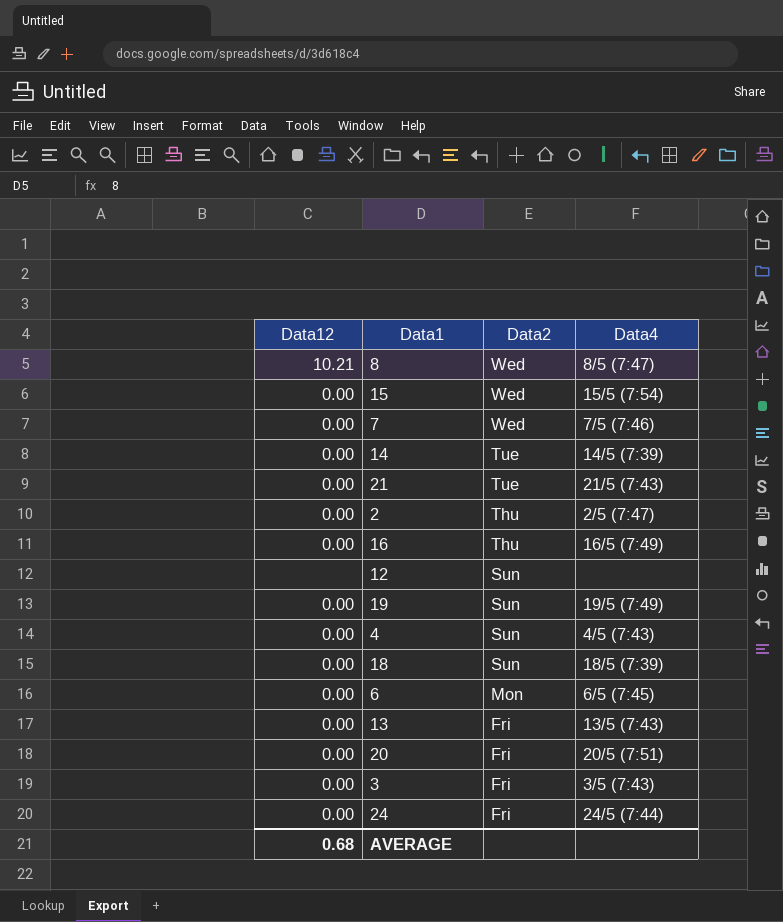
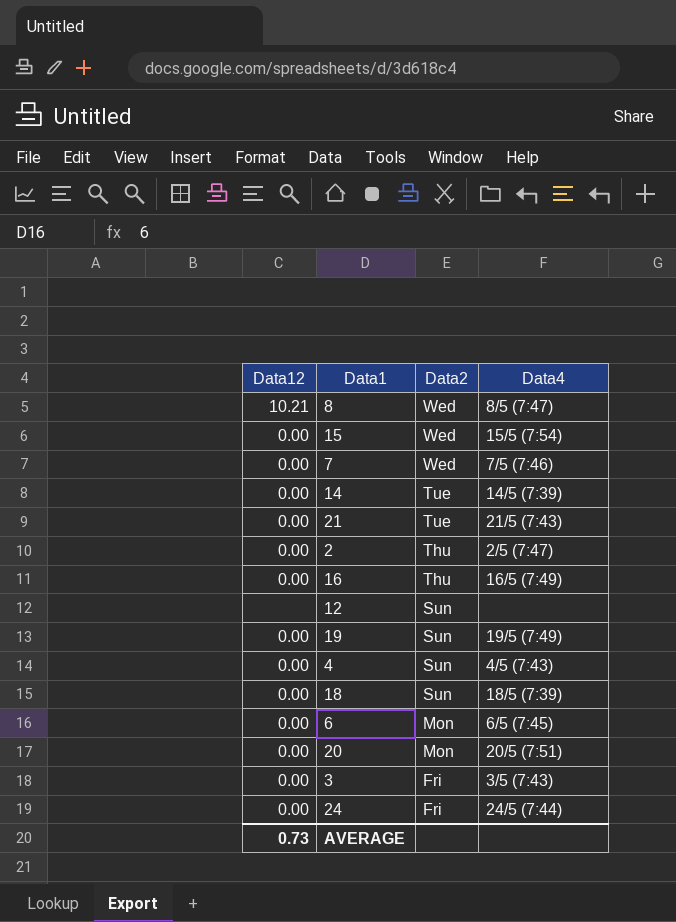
row 13: 0.00 | Fri | 13/5 (7:43) -> none
20 | Data2: Fri -> Mon
AVERAGE | Data12: 0.68 -> 0.73

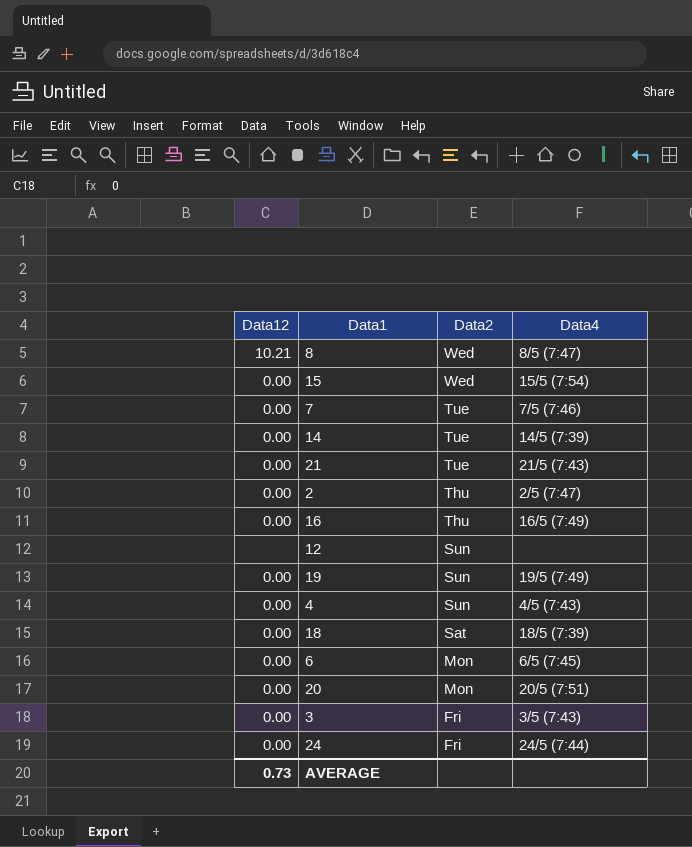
7 | Data2: Wed -> Tue
18 | Data2: Sun -> Sat

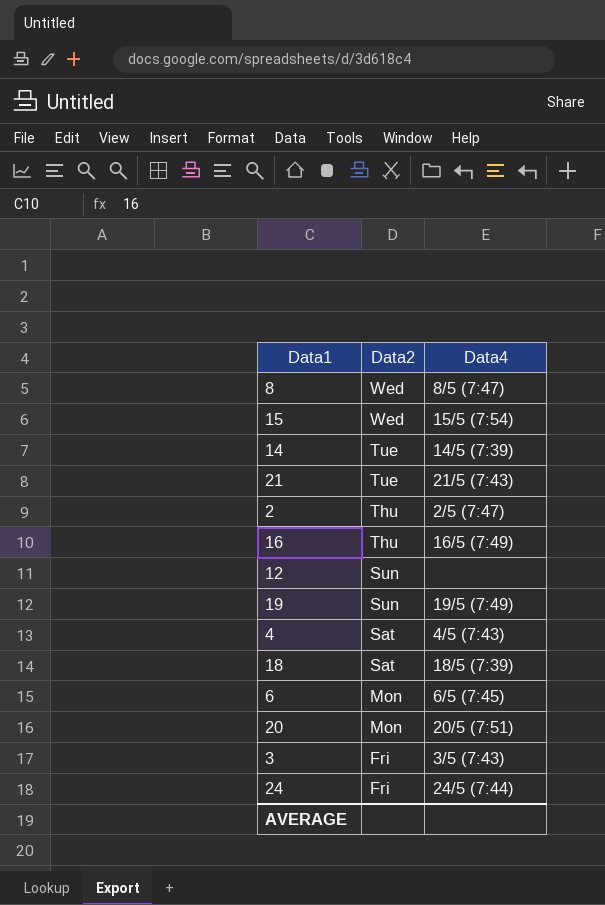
column Data12 | position: 1 -> none
row 7: 0.00 | Tue | 7/5 (7:46) -> none
4 | Data2: Sun -> Sat

